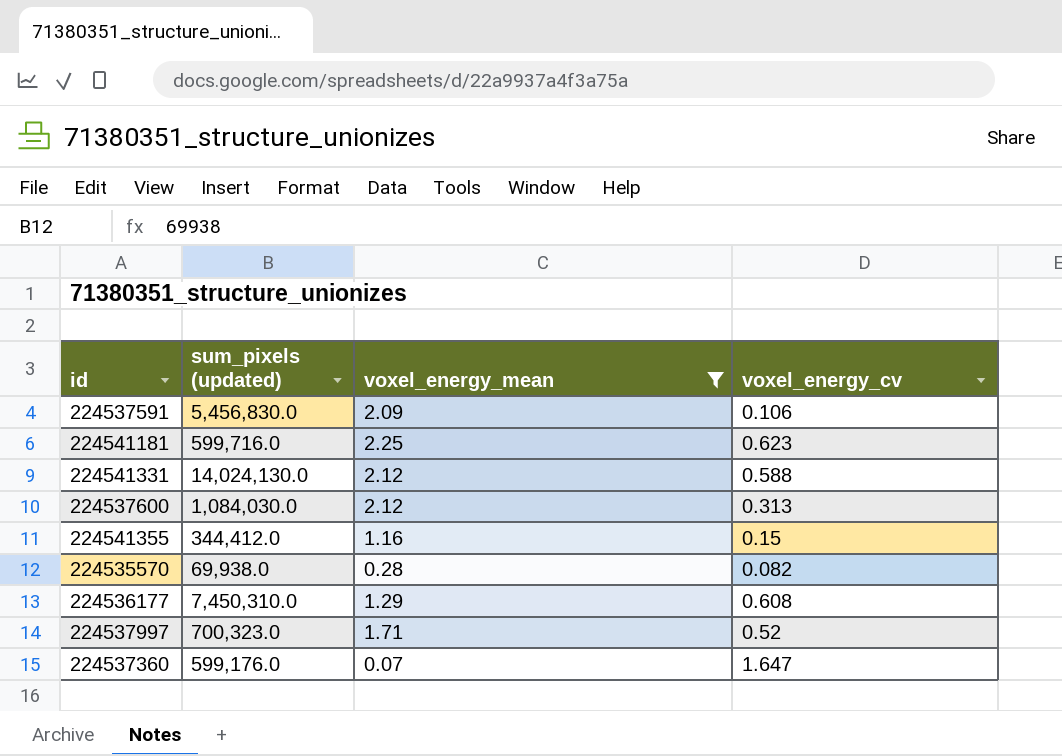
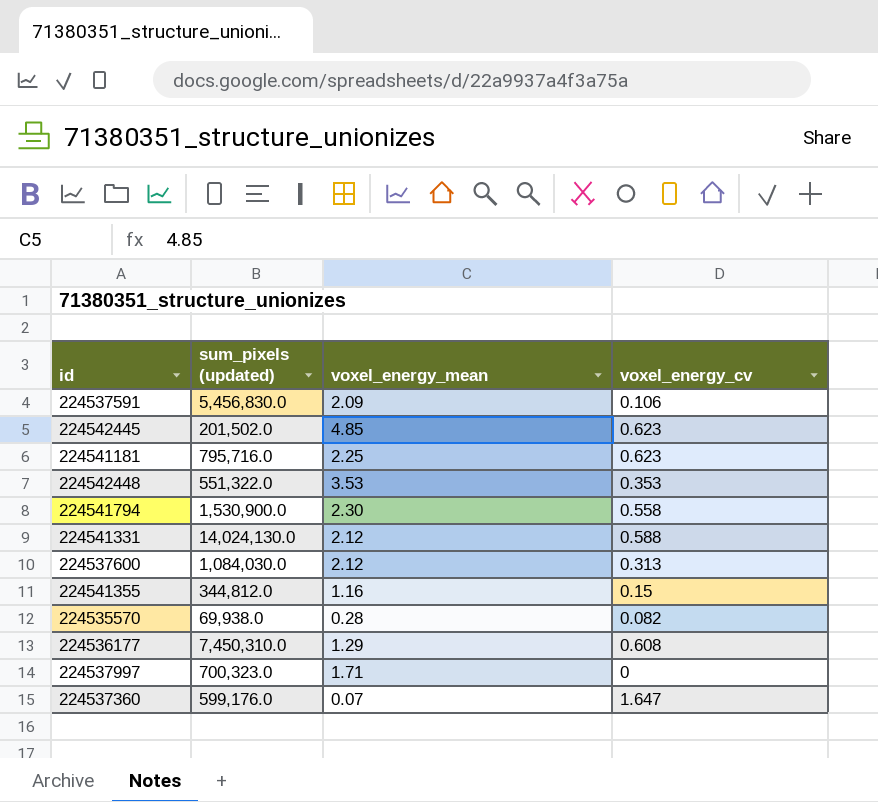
filter: voxel_energy_mean <= 2.25 -> none
224541181 | sum_pixels (updated): 599,716.0 -> 795,716.0
224541355 | sum_pixels (updated): 344,412.0 -> 344,812.0
224537997 | voxel_energy_cv: 0.52 -> 0

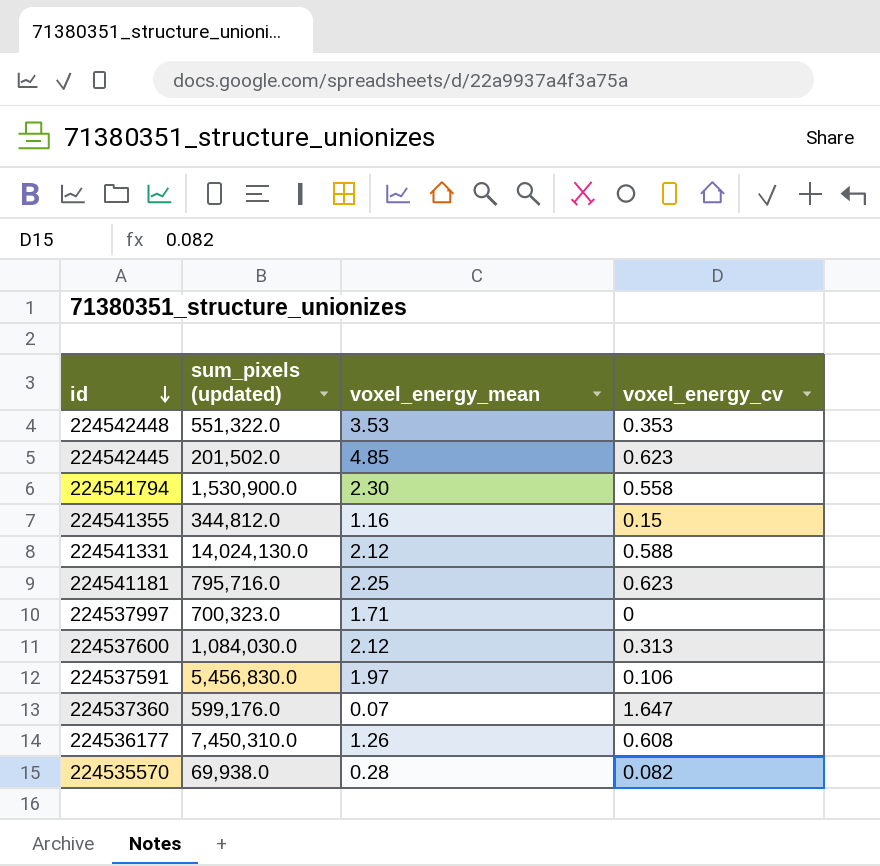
row order: none -> id descending
224537591 | voxel_energy_mean: 2.09 -> 1.97
224536177 | voxel_energy_mean: 1.29 -> 1.26

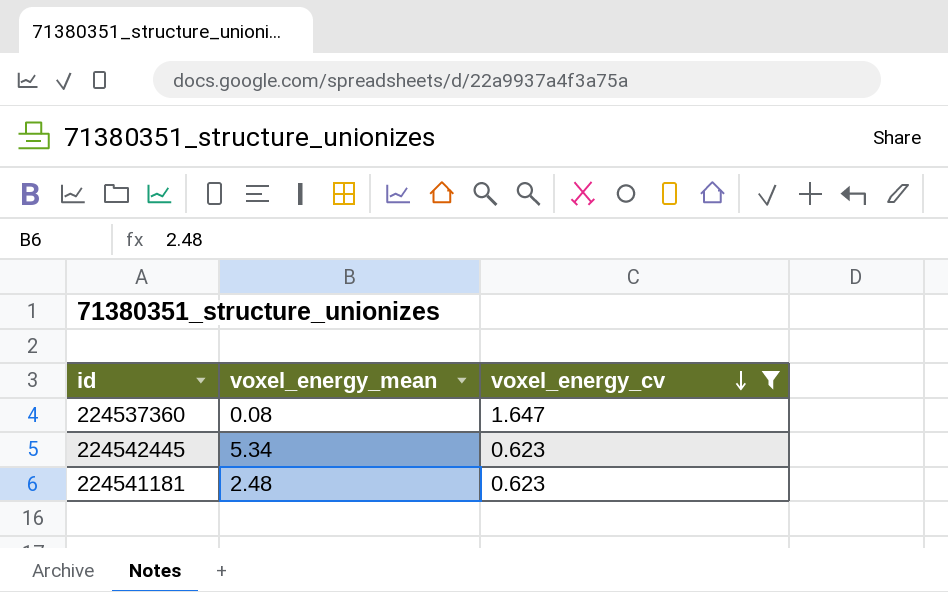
filter: none -> voxel_energy_cv >= 0.623
row order: id descending -> voxel_energy_cv descending
column sum_pixels (updated) | position: 2 -> none
224537360 | voxel_energy_mean: 0.07 -> 0.08
224542445 | voxel_energy_mean: 4.85 -> 5.34
224541181 | voxel_energy_mean: 2.25 -> 2.48

